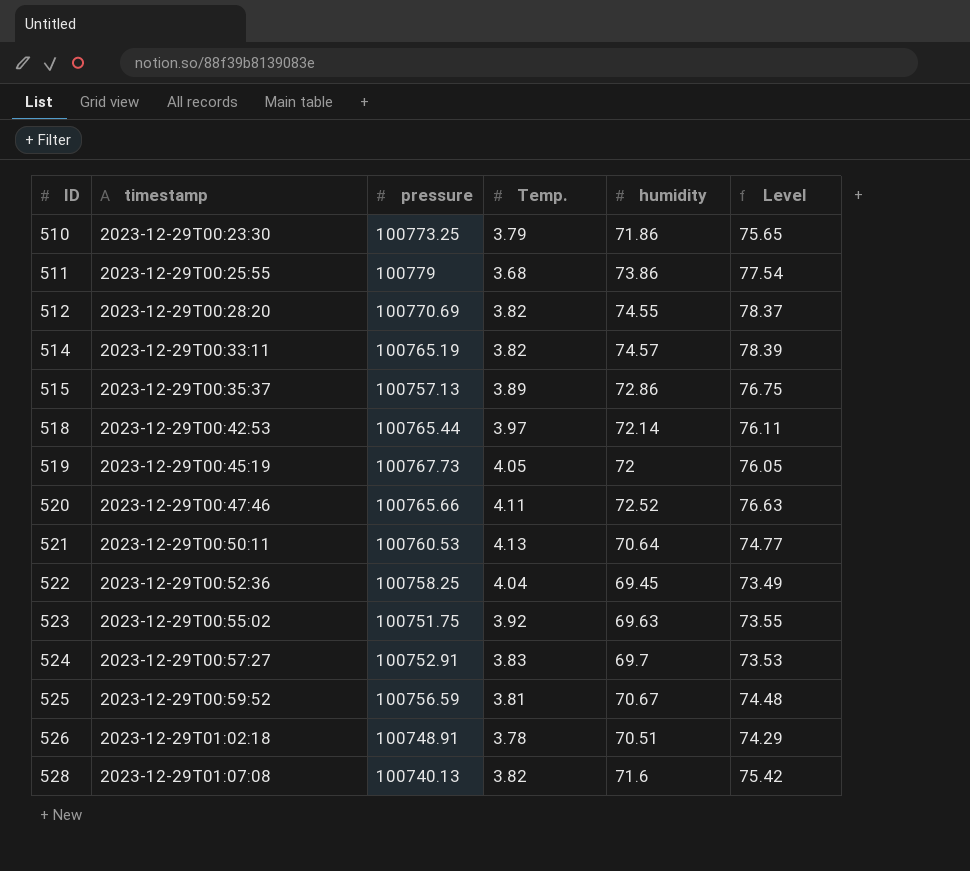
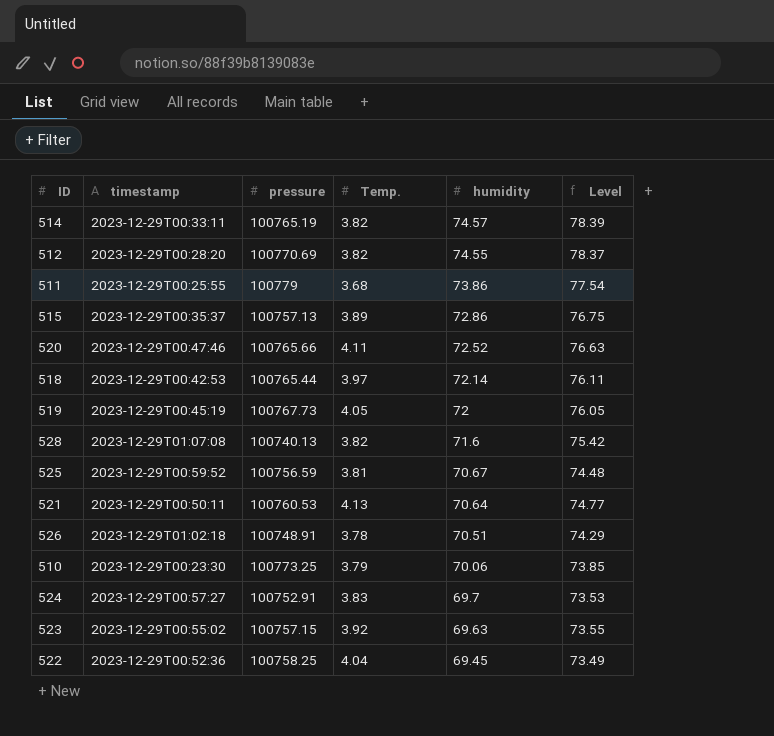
row order: ID ascending -> humidity descending
510 | humidity: 71.86 -> 70.06
510 | Level: 75.65 -> 73.85
523 | pressure: 100751.75 -> 100757.15

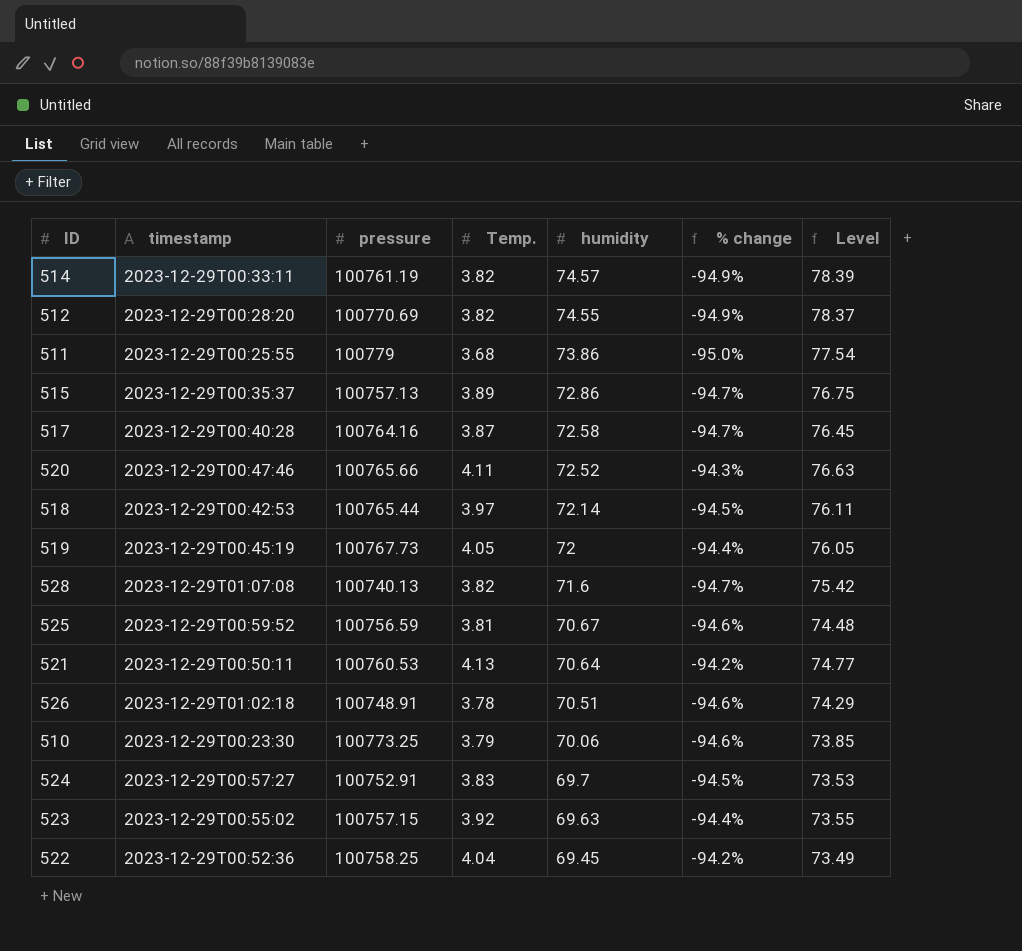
column % change | formula: none -> ([Temp.] - [humidity]) / [humidity]
514 | pressure: 100765.19 -> 100761.19
row 517: none -> 2023-12-29T00:40:28 | 100764.16 | 3.87 | 72.58 | -94.7% | 76.45

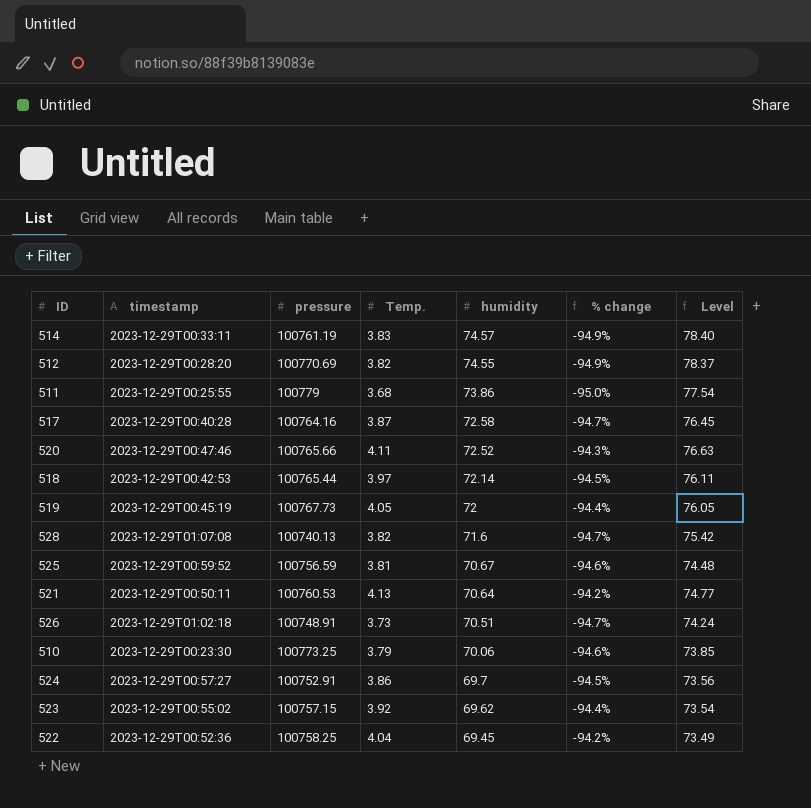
row 515: 2023-12-29T00:35:37 | 100757.13 | 3.89 | 72.86 | -94.7% | 76.75 -> none
514 | Temp.: 3.82 -> 3.83
514 | Level: 78.39 -> 78.40
526 | Temp.: 3.78 -> 3.73
526 | % change: -94.6% -> -94.7%
526 | Level: 74.29 -> 74.24
524 | Temp.: 3.83 -> 3.86
524 | Level: 73.53 -> 73.56
523 | humidity: 69.63 -> 69.62
523 | Level: 73.55 -> 73.54

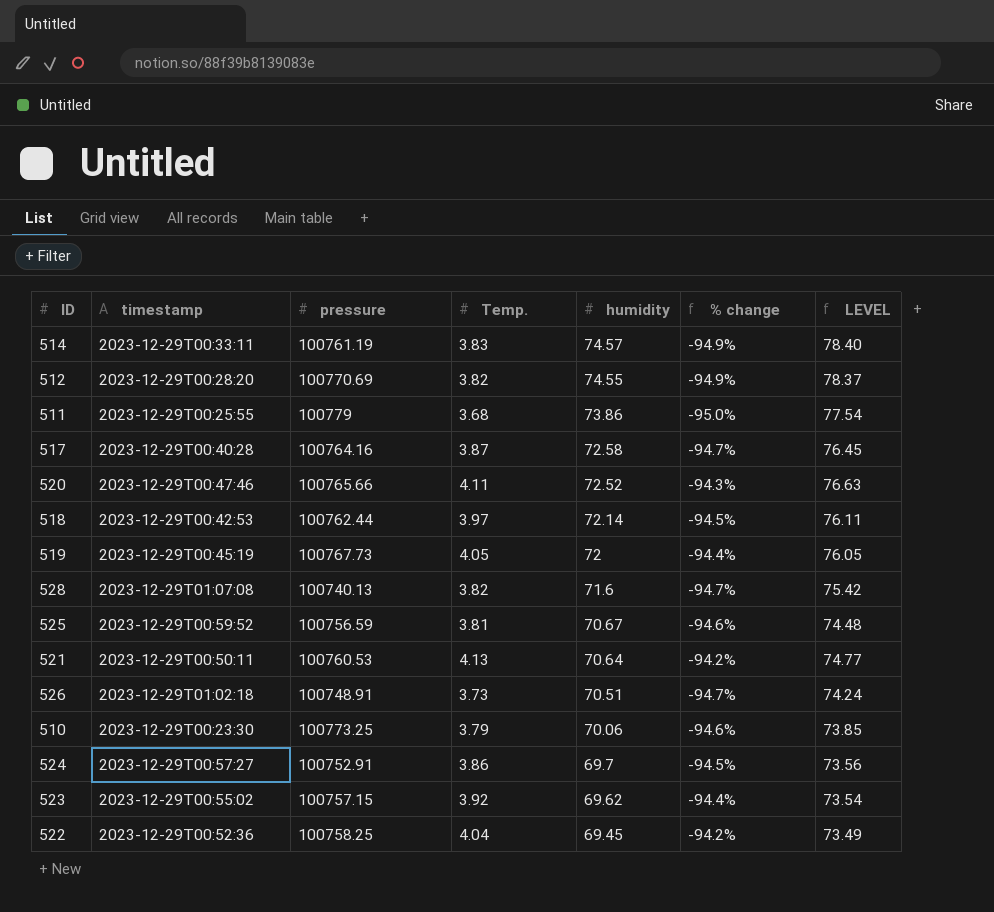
column name: Level -> LEVEL
518 | pressure: 100765.44 -> 100762.44

